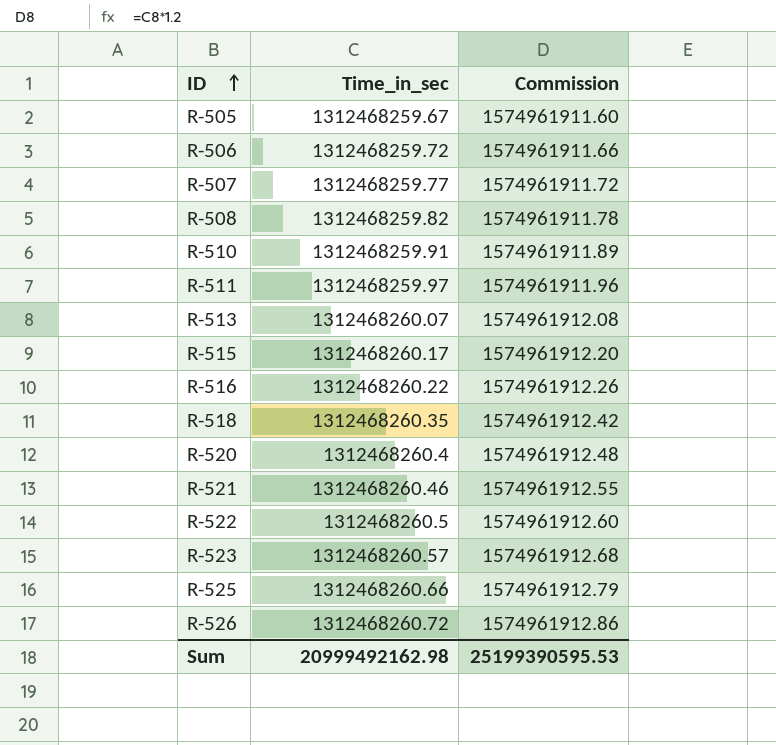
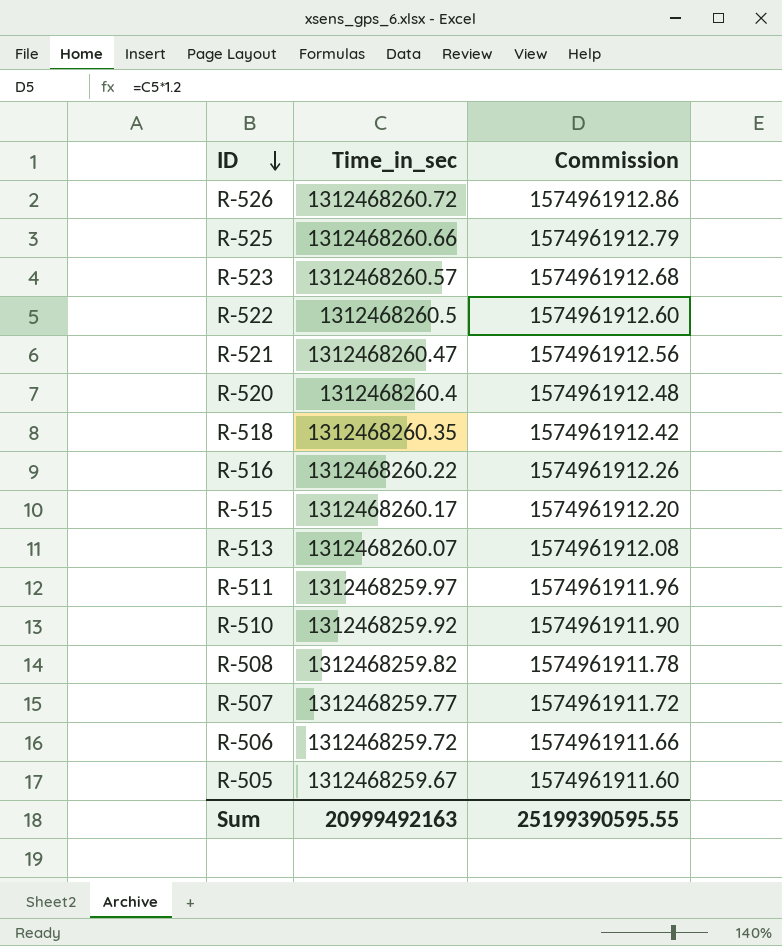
row order: ID ascending -> ID descending
R-521 | Time_in_sec: 1312468260.46 -> 1312468260.47
R-521 | Commission: 1574961912.55 -> 1574961912.56
R-510 | Time_in_sec: 1312468259.91 -> 1312468259.92
R-510 | Commission: 1574961911.89 -> 1574961911.90
Sum | Time_in_sec: 20999492162.98 -> 20999492163
Sum | Commission: 25199390595.53 -> 25199390595.55

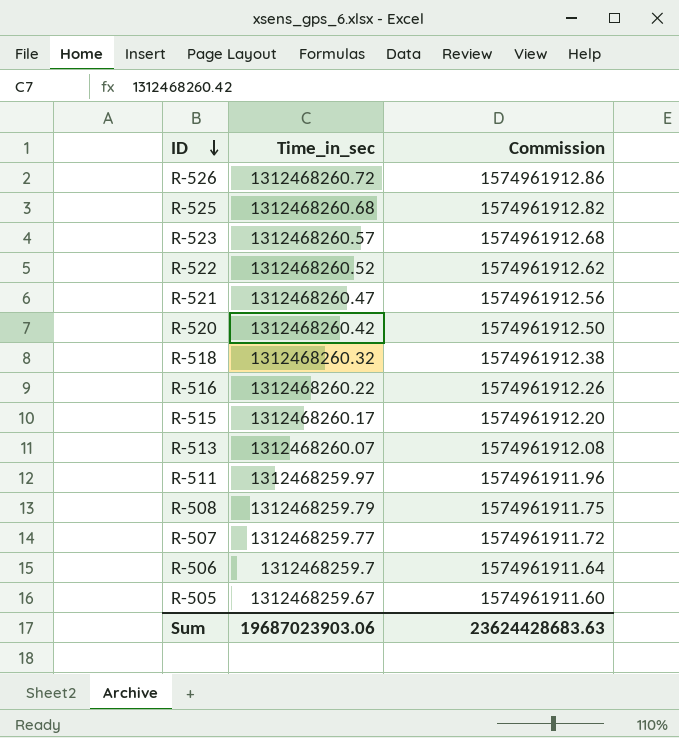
row R-510: 1312468259.92 | 1574961911.90 -> none
R-525 | Time_in_sec: 1312468260.66 -> 1312468260.68
R-525 | Commission: 1574961912.79 -> 1574961912.82
R-522 | Time_in_sec: 1312468260.5 -> 1312468260.52
R-522 | Commission: 1574961912.60 -> 1574961912.62
R-520 | Time_in_sec: 1312468260.4 -> 1312468260.42
R-520 | Commission: 1574961912.48 -> 1574961912.50
R-518 | Time_in_sec: 1312468260.35 -> 1312468260.32
R-518 | Commission: 1574961912.42 -> 1574961912.38
R-508 | Time_in_sec: 1312468259.82 -> 1312468259.79
R-508 | Commission: 1574961911.78 -> 1574961911.75
R-506 | Time_in_sec: 1312468259.72 -> 1312468259.7
R-506 | Commission: 1574961911.66 -> 1574961911.64
Sum | Time_in_sec: 20999492163 -> 19687023903.06
Sum | Commission: 25199390595.55 -> 23624428683.63

